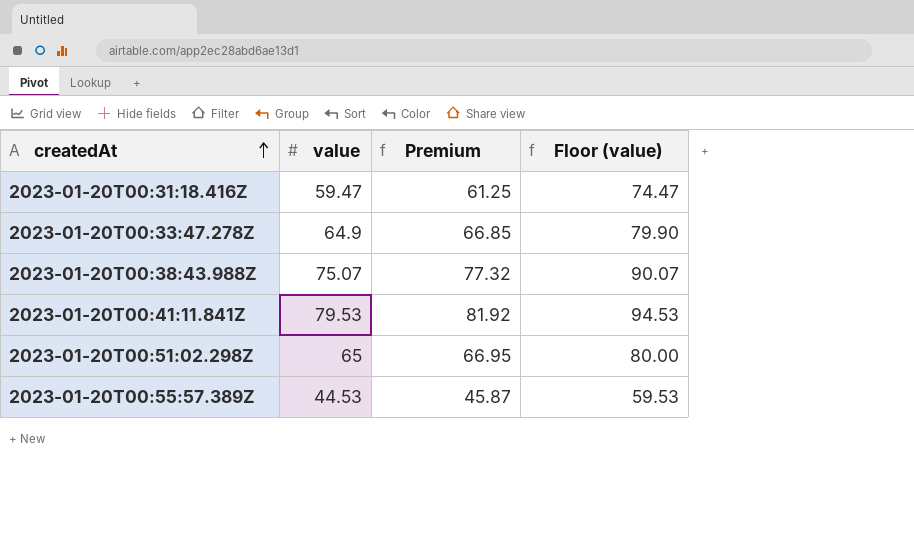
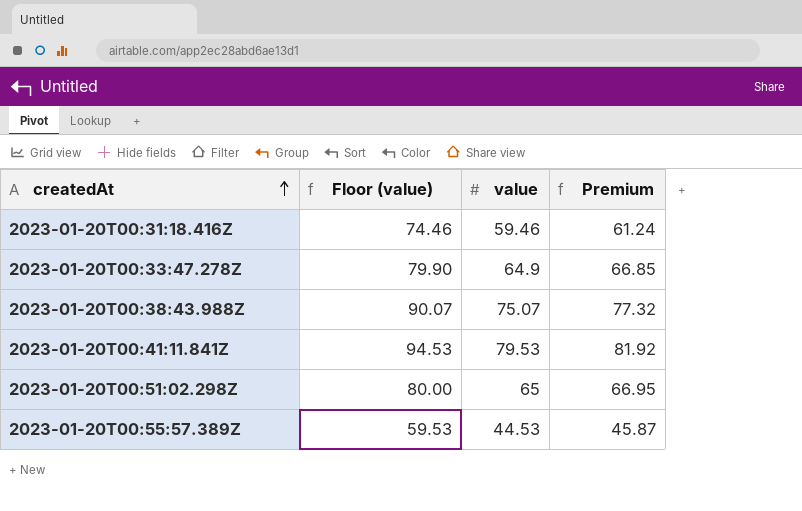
column Floor (value) | position: 4 -> 2
2023-01-20T00:31:18.416Z | Floor (value): 74.47 -> 74.46
2023-01-20T00:31:18.416Z | value: 59.47 -> 59.46
2023-01-20T00:31:18.416Z | Premium: 61.25 -> 61.24

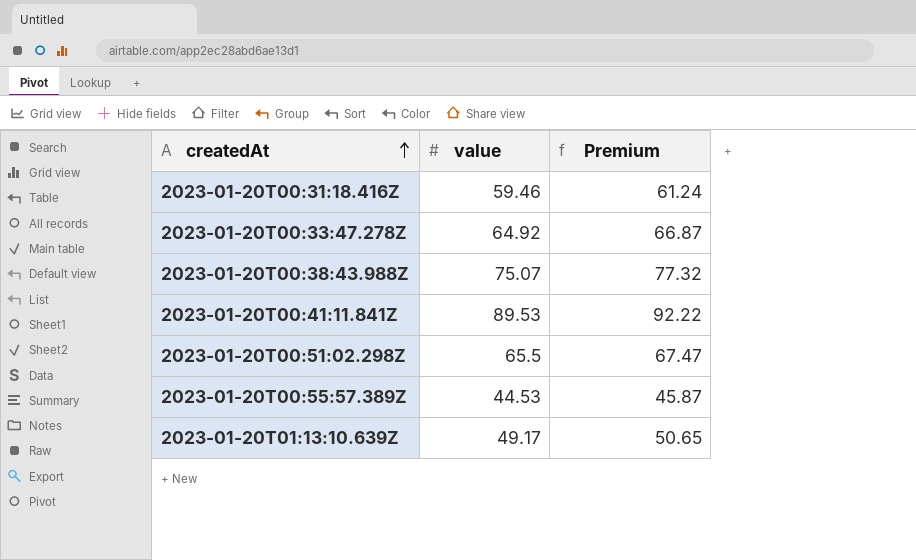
column Floor (value) | formula: [value] + 15 -> none
2023-01-20T00:33:47.278Z | value: 64.9 -> 64.92
2023-01-20T00:33:47.278Z | Premium: 66.85 -> 66.87
2023-01-20T00:41:11.841Z | value: 79.53 -> 89.53
2023-01-20T00:41:11.841Z | Premium: 81.92 -> 92.22
2023-01-20T00:51:02.298Z | value: 65 -> 65.5
2023-01-20T00:51:02.298Z | Premium: 66.95 -> 67.47
row 2023-01-20T01:13:10.639Z: none -> 49.17 | 50.65

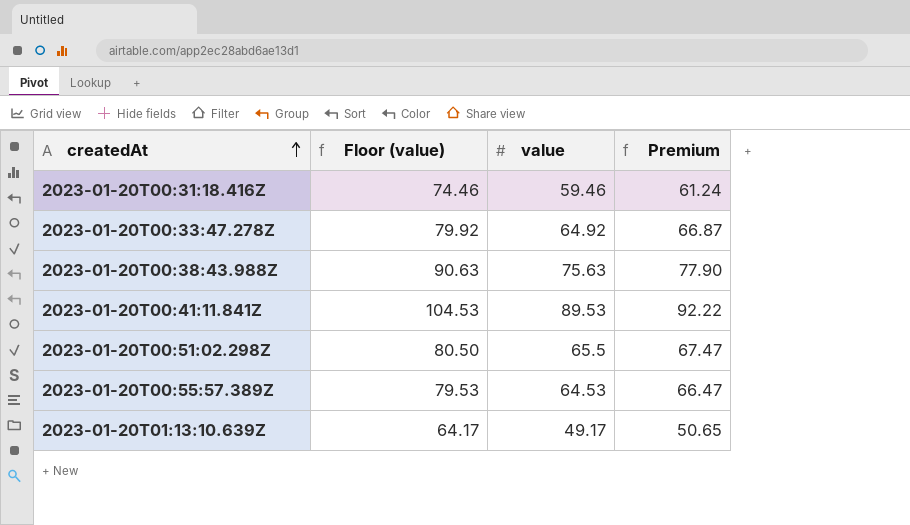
column Floor (value) | formula: none -> [value] + 15
2023-01-20T00:38:43.988Z | value: 75.07 -> 75.63
2023-01-20T00:38:43.988Z | Premium: 77.32 -> 77.90
2023-01-20T00:55:57.389Z | value: 44.53 -> 64.53
2023-01-20T00:55:57.389Z | Premium: 45.87 -> 66.47

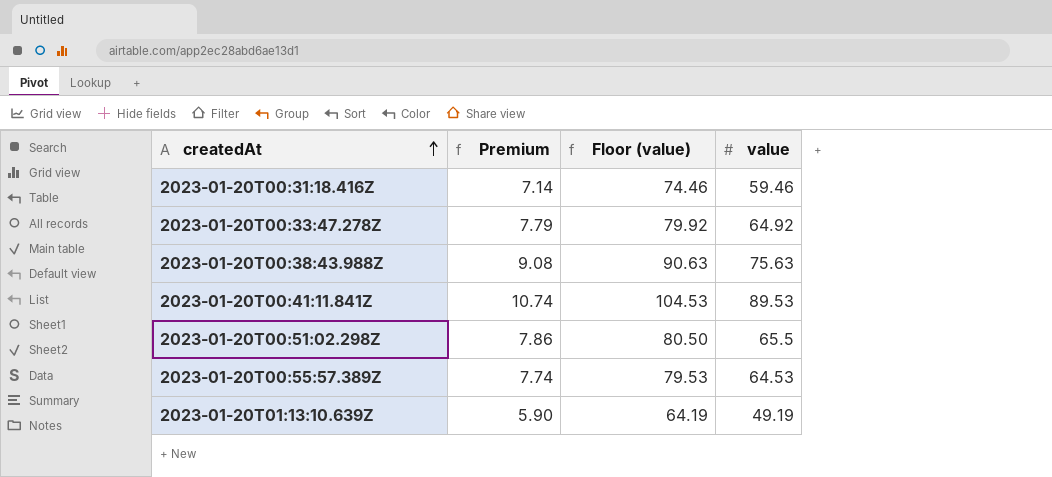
column Premium | formula: [value] * 1.03 -> [value] * 0.12
column Premium | position: 4 -> 2
2023-01-20T01:13:10.639Z | Floor (value): 64.17 -> 64.19
2023-01-20T01:13:10.639Z | value: 49.17 -> 49.19

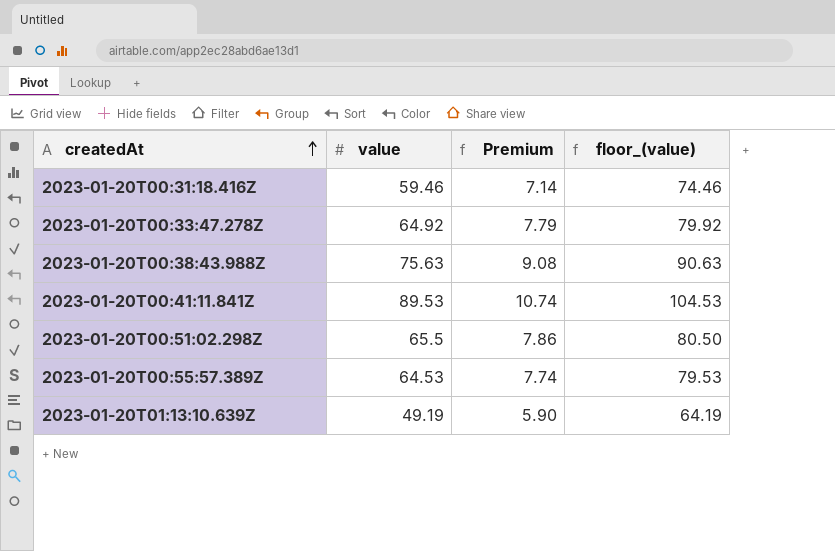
column value | position: 4 -> 2
column name: Floor (value) -> floor_(value)

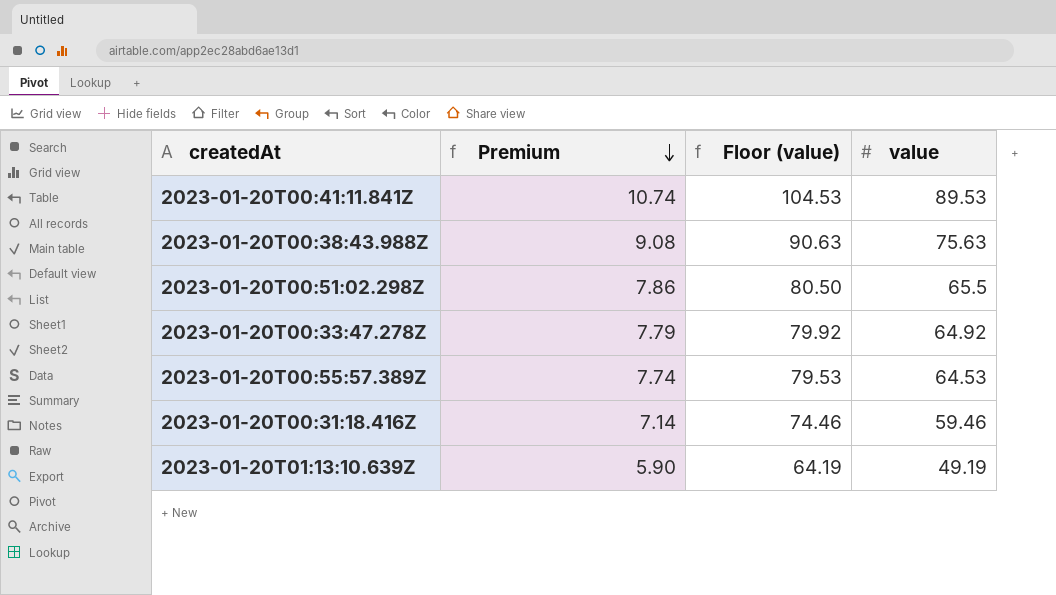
row order: createdAt ascending -> Premium descending
column name: floor_(value) -> Floor (value)
column value | position: 2 -> 4

